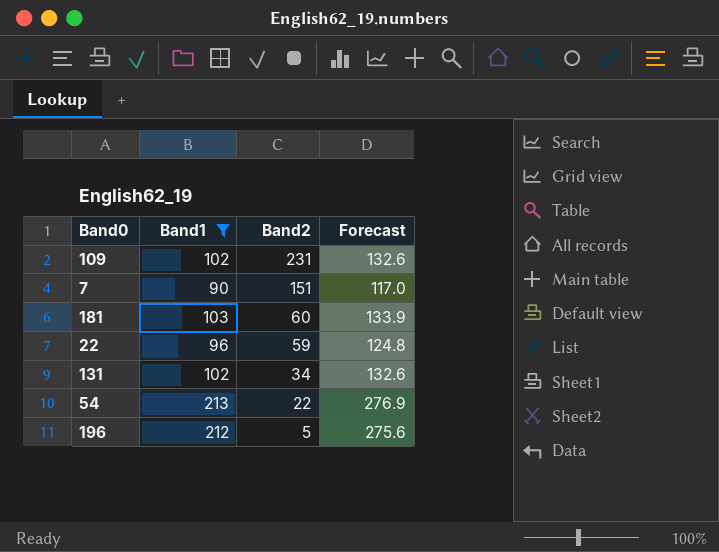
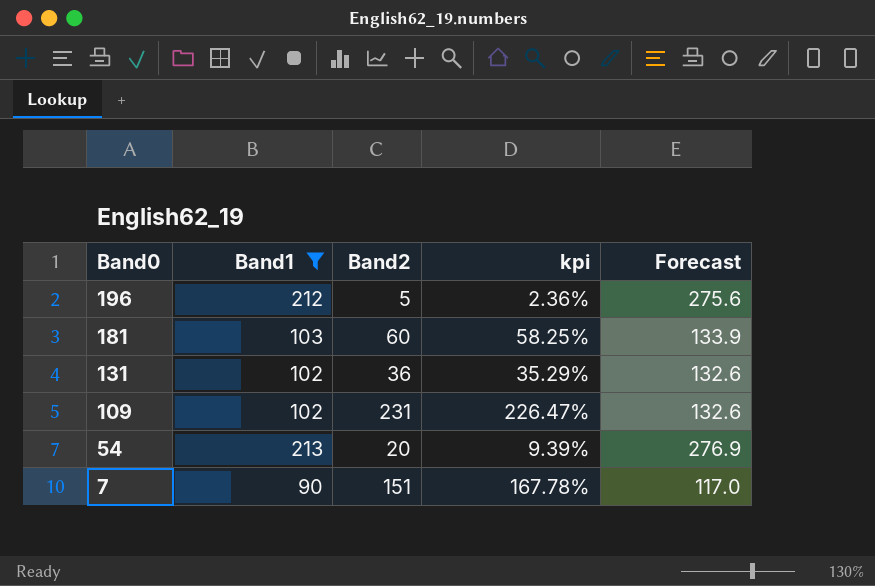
row order: Band2 descending -> Band0 descending
column kpi | formula: none -> [Band2] / [Band1]
row 22: 96 | 59 | 124.8 -> none
131 | Band2: 34 -> 36
54 | Band2: 22 -> 20

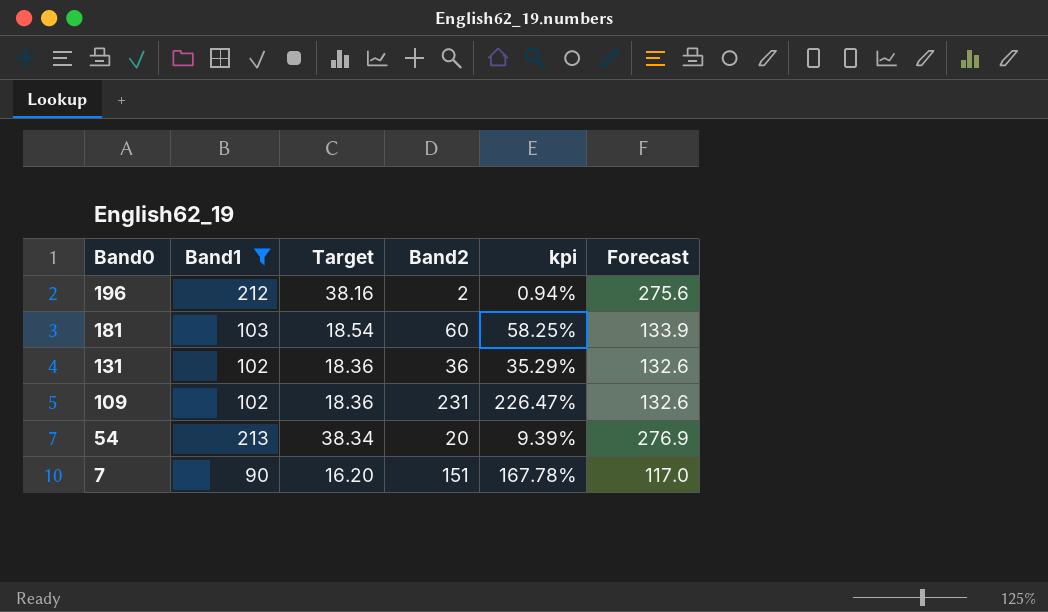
column Target | formula: none -> [Band1] * 0.18
196 | Band2: 5 -> 2
196 | kpi: 2.36% -> 0.94%

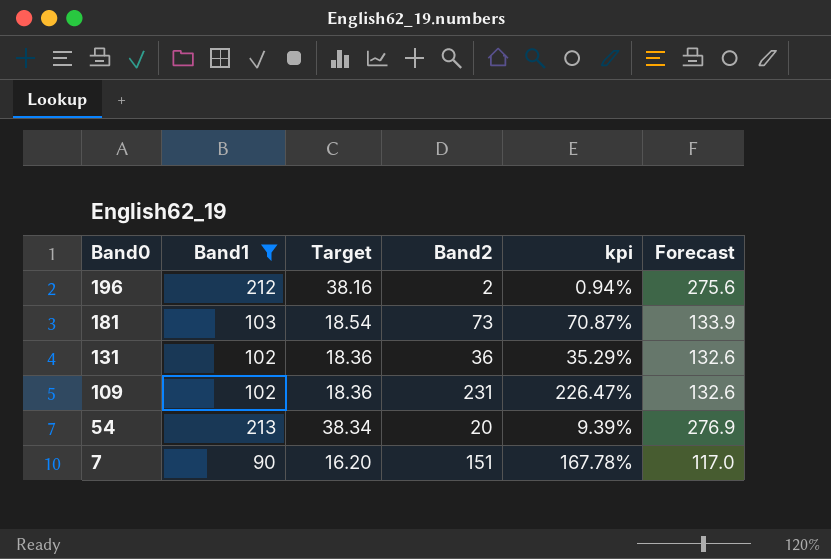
181 | Band2: 60 -> 73
181 | kpi: 58.25% -> 70.87%

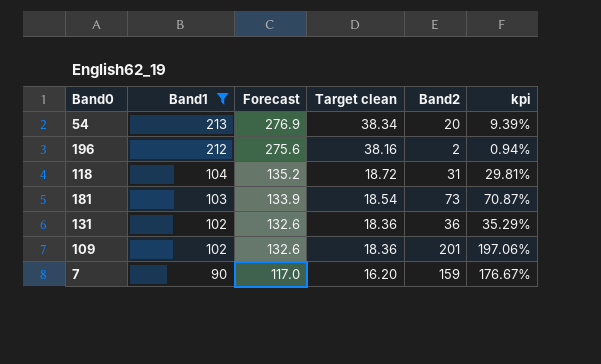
row order: Band0 descending -> Band1 descending
column Forecast | position: 6 -> 3
column name: Target -> Target clean
row 118: none -> 104 | 135.2 | 18.72 | 31 | 29.81%
109 | Band2: 231 -> 201
109 | kpi: 226.47% -> 197.06%
7 | Band2: 151 -> 159
7 | kpi: 167.78% -> 176.67%

